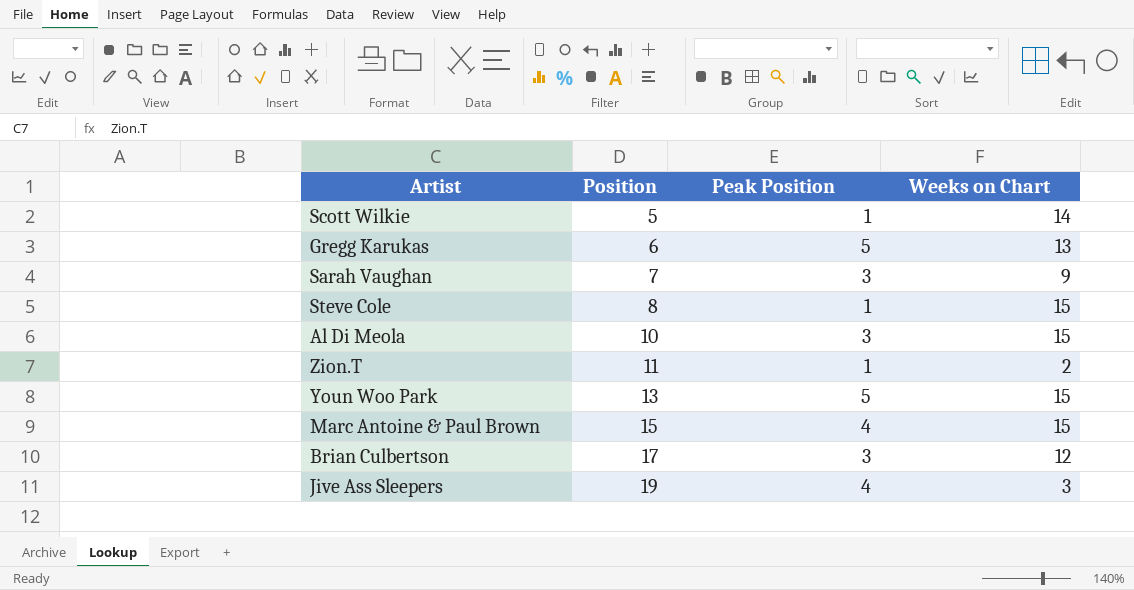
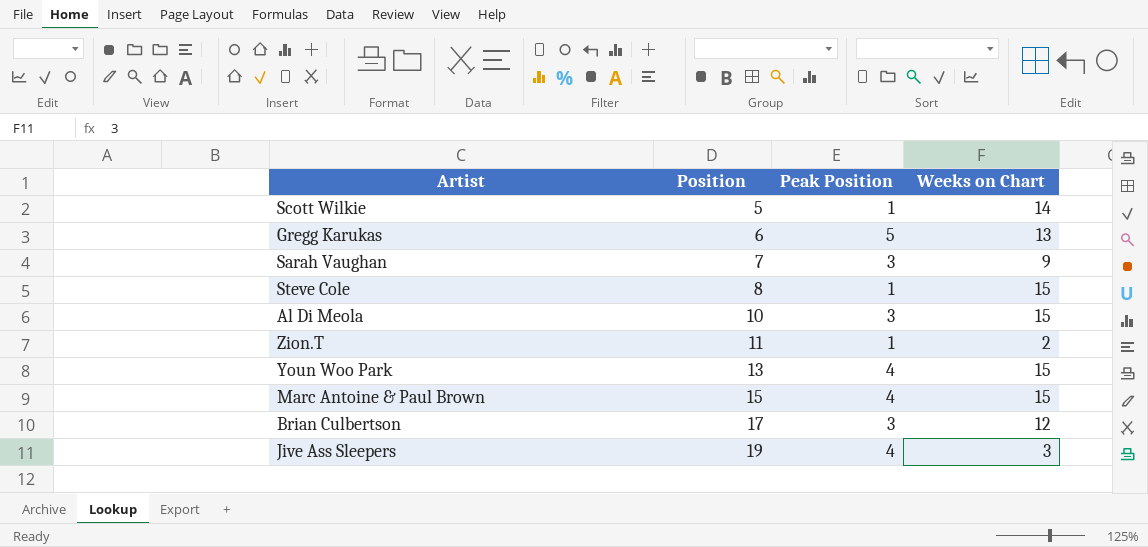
Youn Woo Park | Peak Position: 5 -> 4

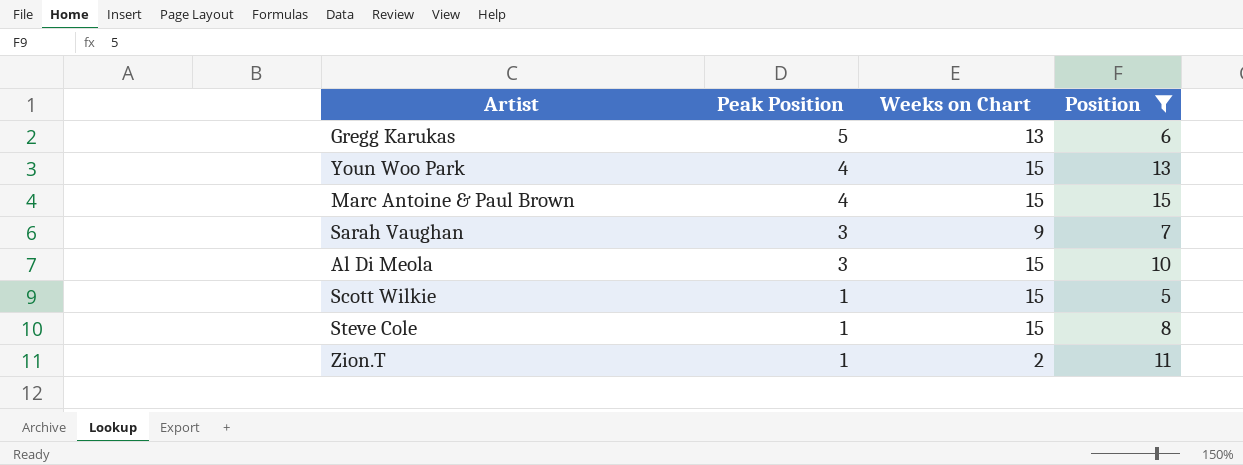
filter: none -> Position <= 15
row order: Position ascending -> Peak Position descending
column Position | position: 2 -> 4
Scott Wilkie | Weeks on Chart: 14 -> 15

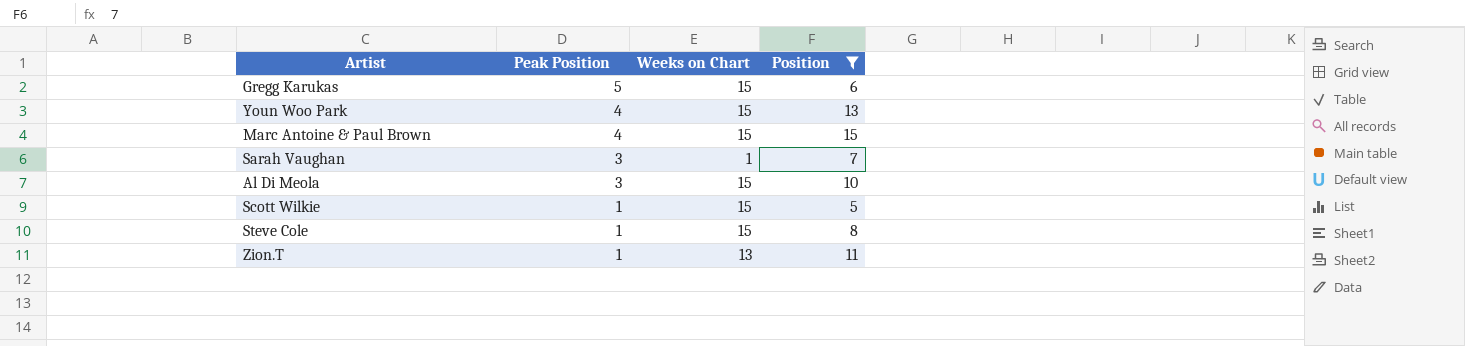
Gregg Karukas | Weeks on Chart: 13 -> 15
Sarah Vaughan | Weeks on Chart: 9 -> 1
Zion.T | Weeks on Chart: 2 -> 13

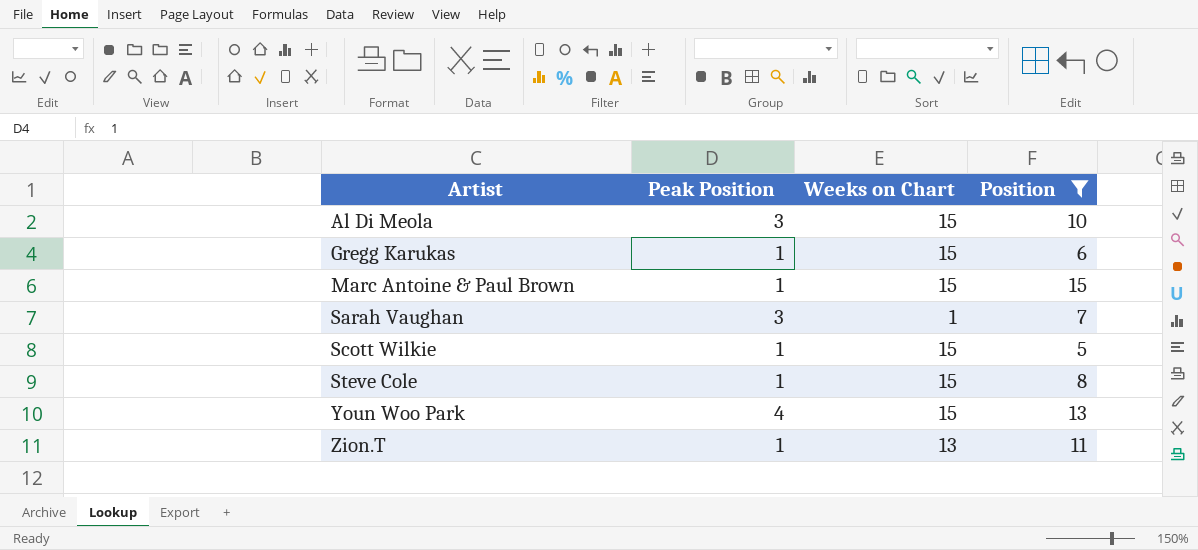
row order: Peak Position descending -> Artist ascending
Gregg Karukas | Peak Position: 5 -> 1
Marc Antoine & Paul Brown | Peak Position: 4 -> 1

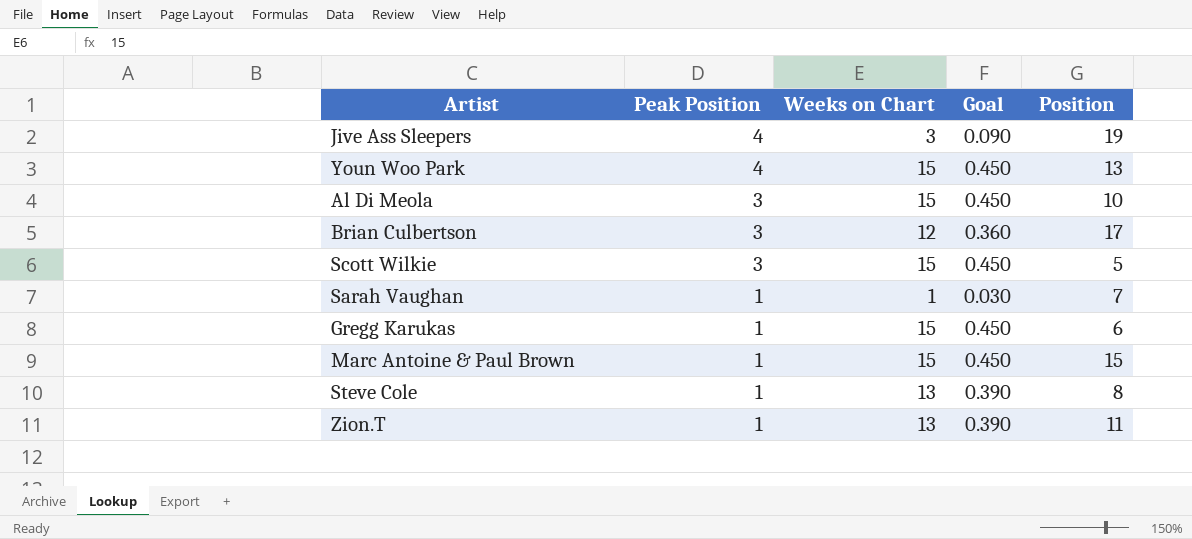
filter: Position <= 15 -> none
row order: Artist ascending -> Peak Position descending
column Goal | formula: none -> [Weeks on Chart] * 0.03
Scott Wilkie | Peak Position: 1 -> 3
Sarah Vaughan | Peak Position: 3 -> 1
Steve Cole | Weeks on Chart: 15 -> 13

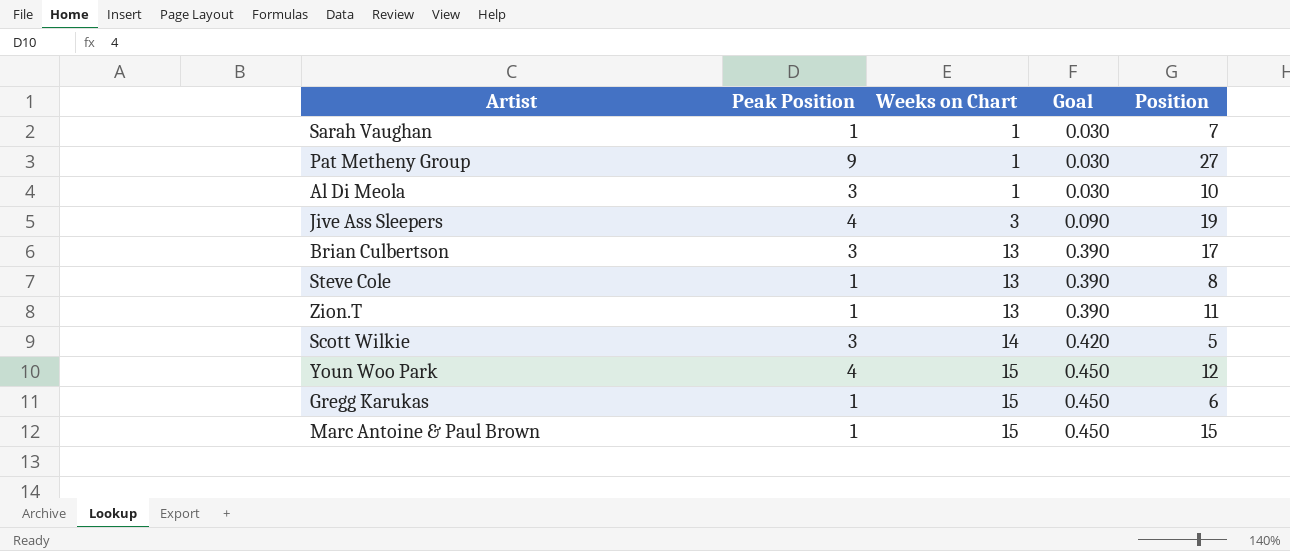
row order: Peak Position descending -> Weeks on Chart ascending
row Pat Metheny Group: none -> 9 | 1 | 0.030 | 27
Al Di Meola | Weeks on Chart: 15 -> 1
Al Di Meola | Goal: 0.450 -> 0.030
Brian Culbertson | Weeks on Chart: 12 -> 13
Brian Culbertson | Goal: 0.360 -> 0.390
Scott Wilkie | Weeks on Chart: 15 -> 14
Scott Wilkie | Goal: 0.450 -> 0.420
Youn Woo Park | Position: 13 -> 12

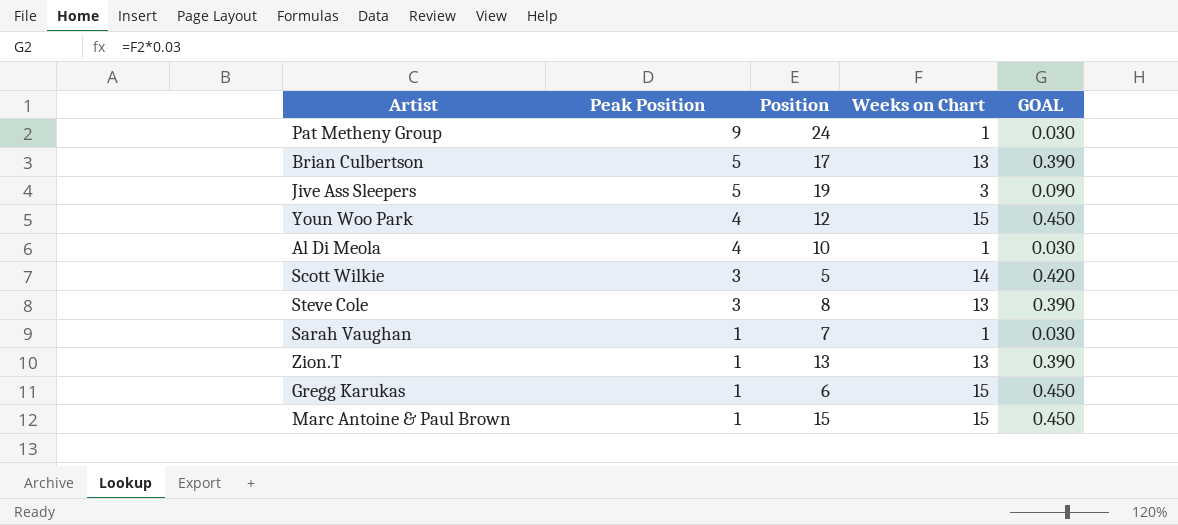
row order: Weeks on Chart ascending -> Peak Position descending
column Position | position: 5 -> 3
column name: Goal -> GOAL
Pat Metheny Group | Position: 27 -> 24
Brian Culbertson | Peak Position: 3 -> 5
Jive Ass Sleepers | Peak Position: 4 -> 5
Al Di Meola | Peak Position: 3 -> 4
Steve Cole | Peak Position: 1 -> 3
Zion.T | Position: 11 -> 13

